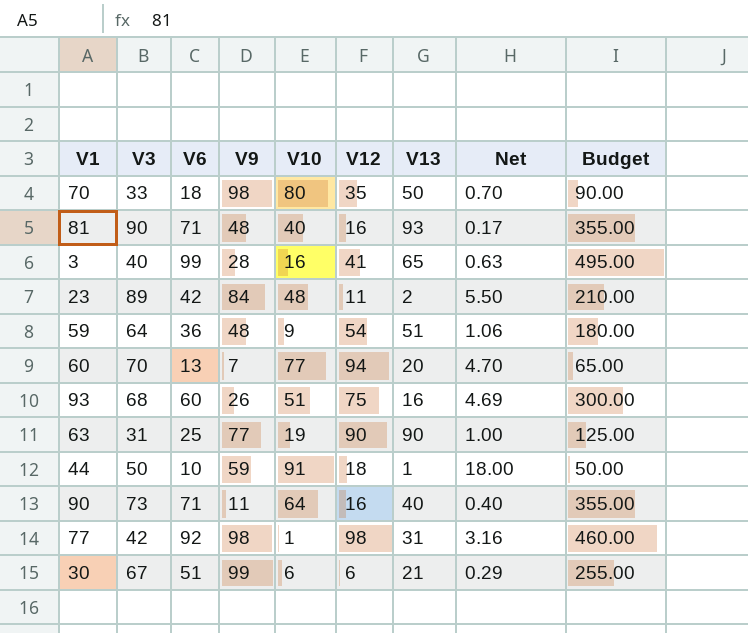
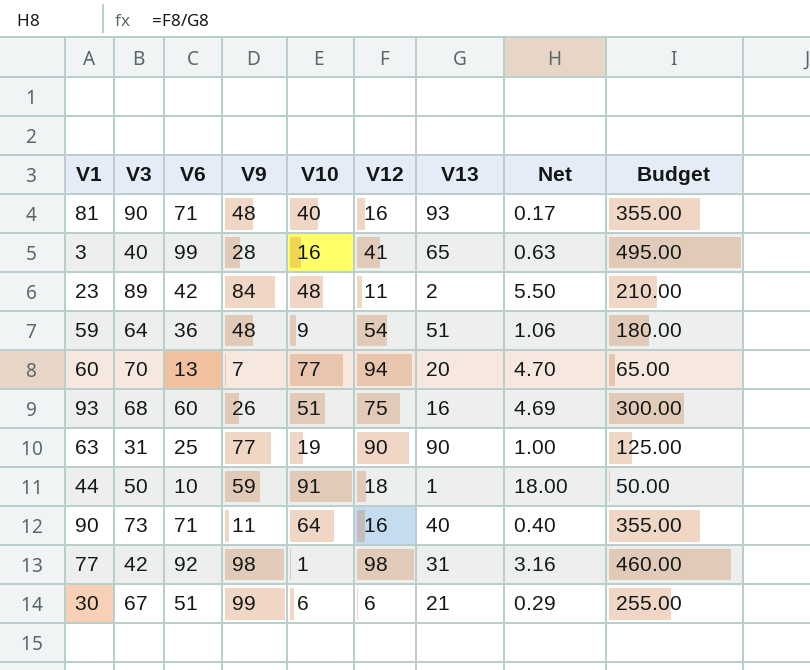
row 70: 33 | 18 | 98 | 80 | 35 | 50 | 0.70 | 90.00 -> none

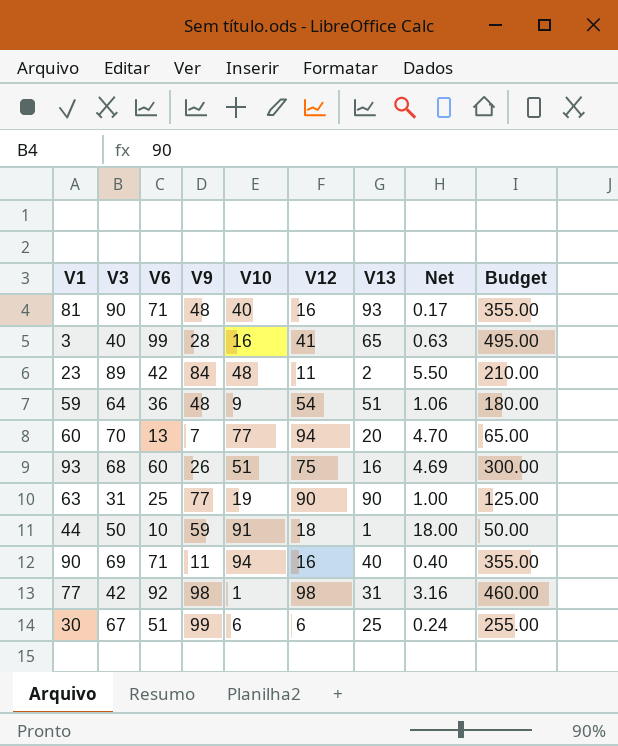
90 | V3: 73 -> 69
90 | V10: 64 -> 94
30 | V13: 21 -> 25
30 | Net: 0.29 -> 0.24

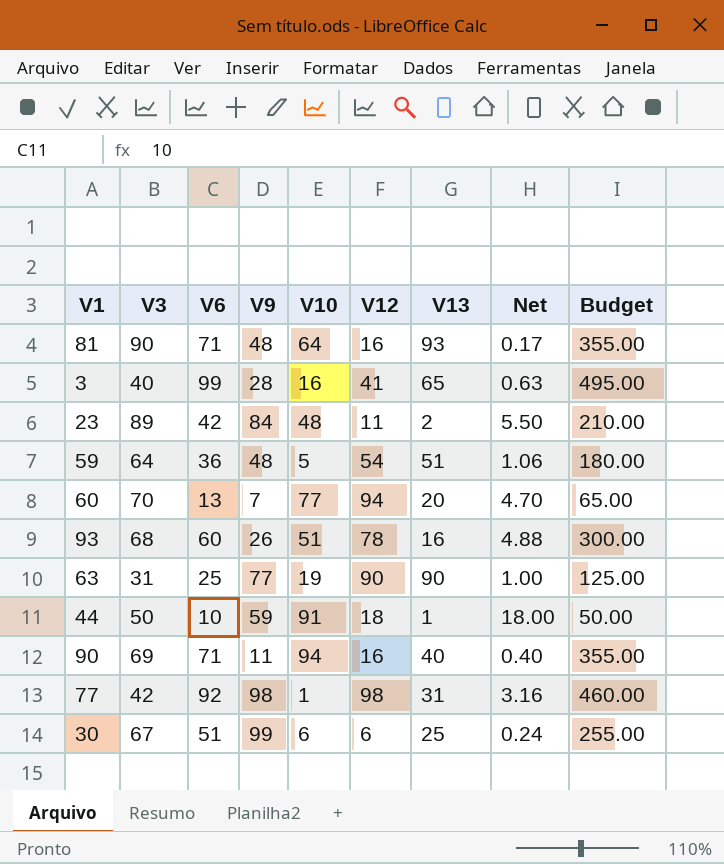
81 | V10: 40 -> 64
59 | V10: 9 -> 5
93 | V12: 75 -> 78
93 | Net: 4.69 -> 4.88

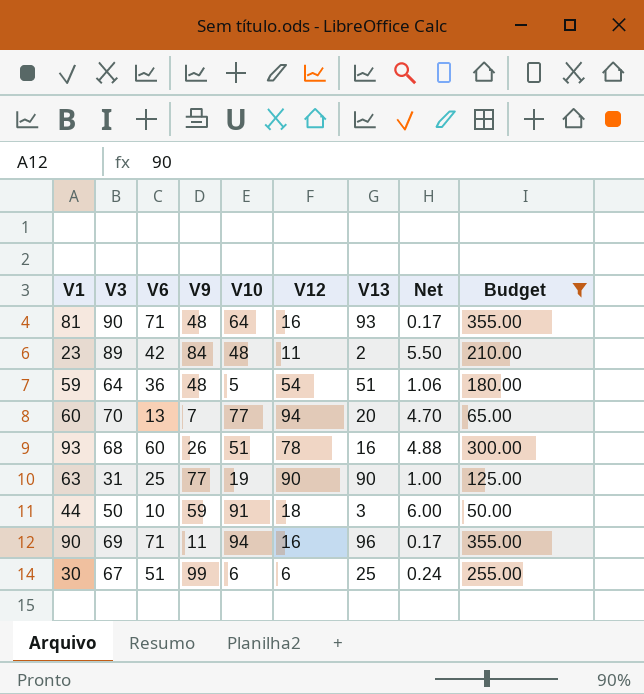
filter: none -> Budget <= 355.00
44 | V13: 1 -> 3
44 | Net: 18.00 -> 6.00
90 | V13: 40 -> 96
90 | Net: 0.40 -> 0.17

